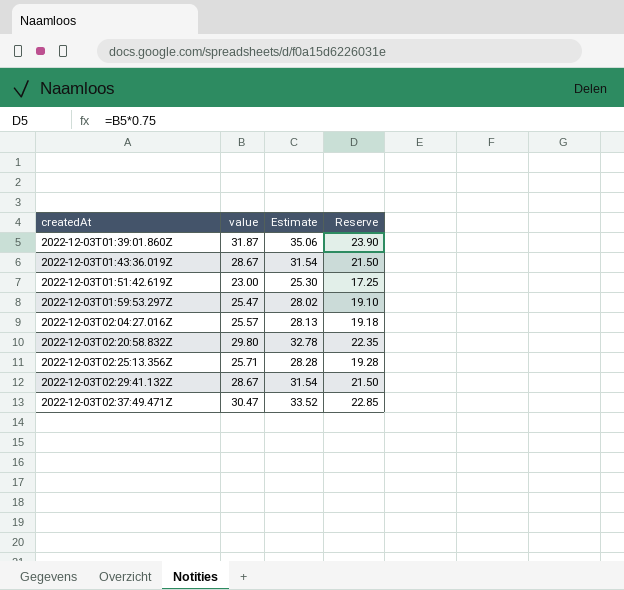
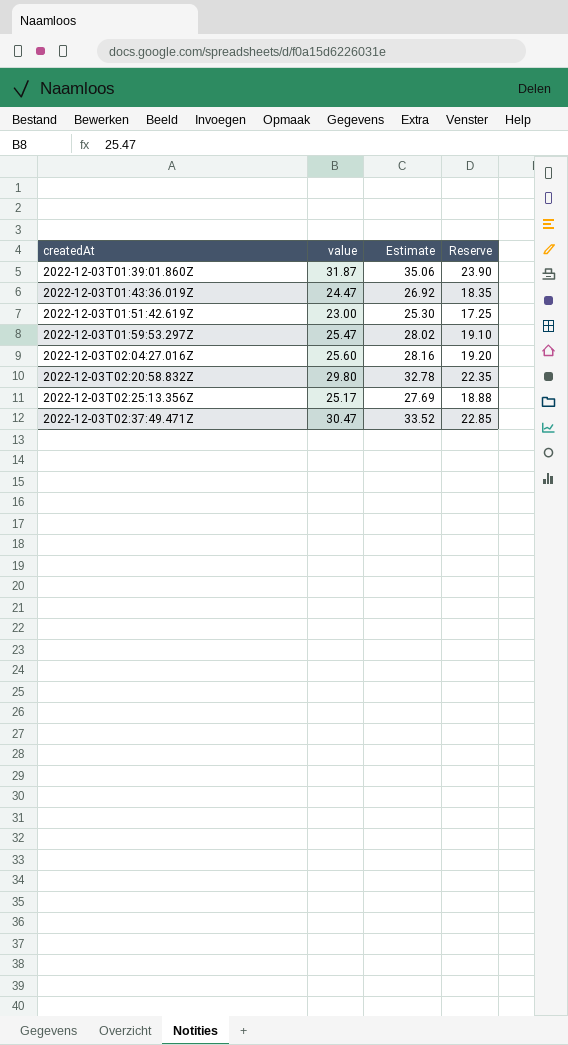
row 2022-12-03T02:29:41.132Z: 28.67 | 31.54 | 21.50 -> none
2022-12-03T01:43:36.019Z | value: 28.67 -> 24.47
2022-12-03T01:43:36.019Z | Estimate: 31.54 -> 26.92
2022-12-03T01:43:36.019Z | Reserve: 21.50 -> 18.35
2022-12-03T02:04:27.016Z | value: 25.57 -> 25.60
2022-12-03T02:04:27.016Z | Estimate: 28.13 -> 28.16
2022-12-03T02:04:27.016Z | Reserve: 19.18 -> 19.20
2022-12-03T02:25:13.356Z | value: 25.71 -> 25.17
2022-12-03T02:25:13.356Z | Estimate: 28.28 -> 27.69
2022-12-03T02:25:13.356Z | Reserve: 19.28 -> 18.88

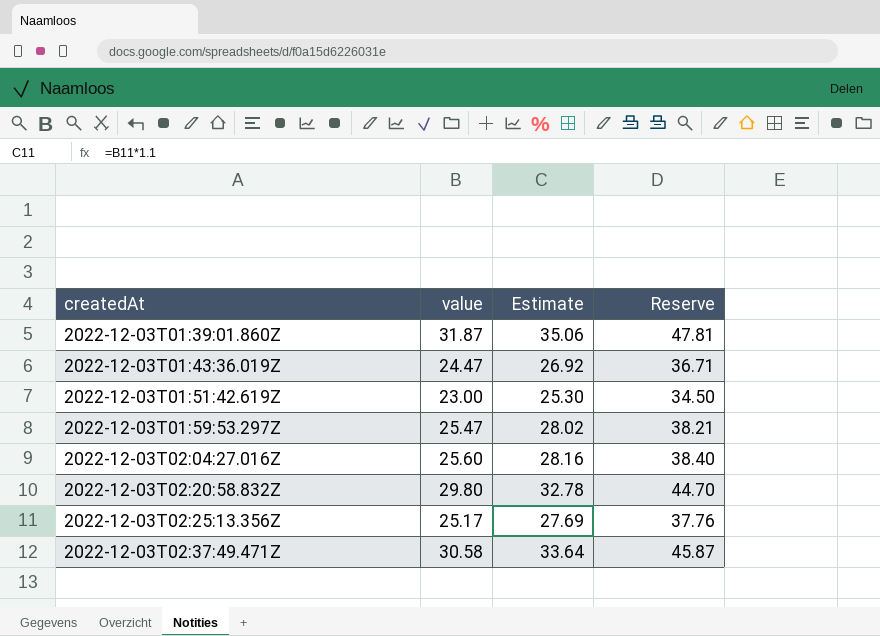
column Reserve | formula: [value] * 0.75 -> [value] * 1.5
2022-12-03T02:37:49.471Z | value: 30.47 -> 30.58
2022-12-03T02:37:49.471Z | Estimate: 33.52 -> 33.64

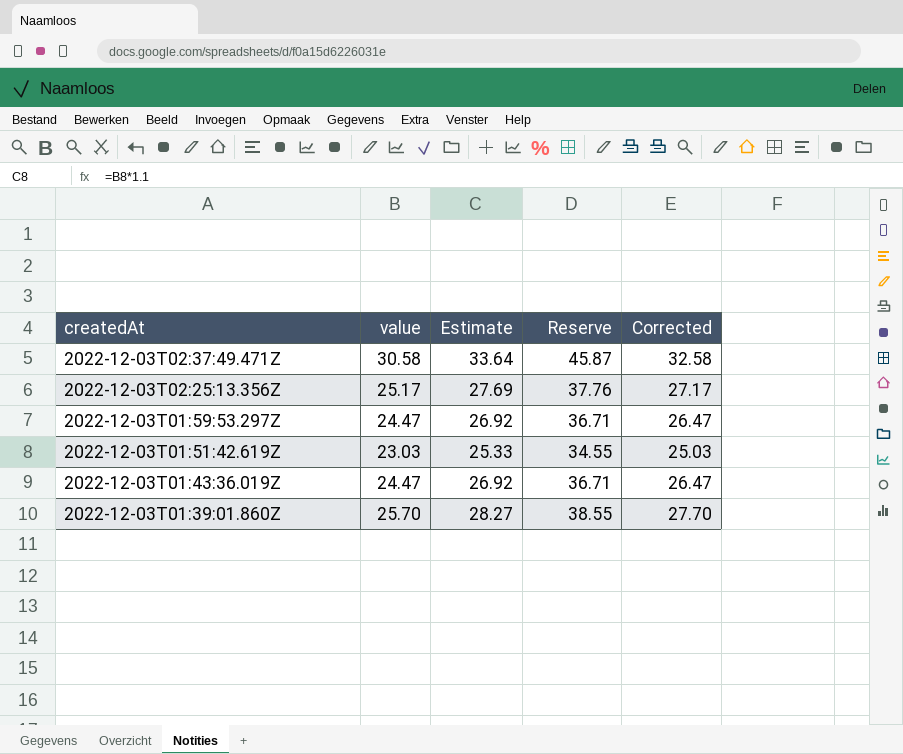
row order: createdAt ascending -> createdAt descending
column Corrected | formula: none -> [value] + 2
row 2022-12-03T02:04:27.016Z: 25.60 | 28.16 | 38.40 -> none
row 2022-12-03T02:20:58.832Z: 29.80 | 32.78 | 44.70 -> none
2022-12-03T01:59:53.297Z | value: 25.47 -> 24.47
2022-12-03T01:59:53.297Z | Estimate: 28.02 -> 26.92
2022-12-03T01:59:53.297Z | Reserve: 38.21 -> 36.71
2022-12-03T01:51:42.619Z | value: 23.00 -> 23.03
2022-12-03T01:51:42.619Z | Estimate: 25.30 -> 25.33
2022-12-03T01:51:42.619Z | Reserve: 34.50 -> 34.55
2022-12-03T01:39:01.860Z | value: 31.87 -> 25.70
2022-12-03T01:39:01.860Z | Estimate: 35.06 -> 28.27
2022-12-03T01:39:01.860Z | Reserve: 47.81 -> 38.55

